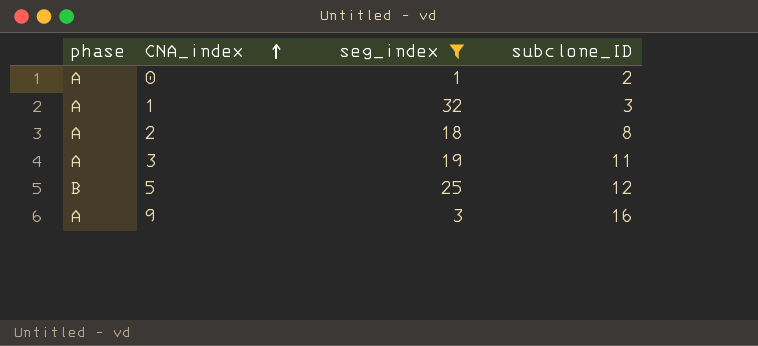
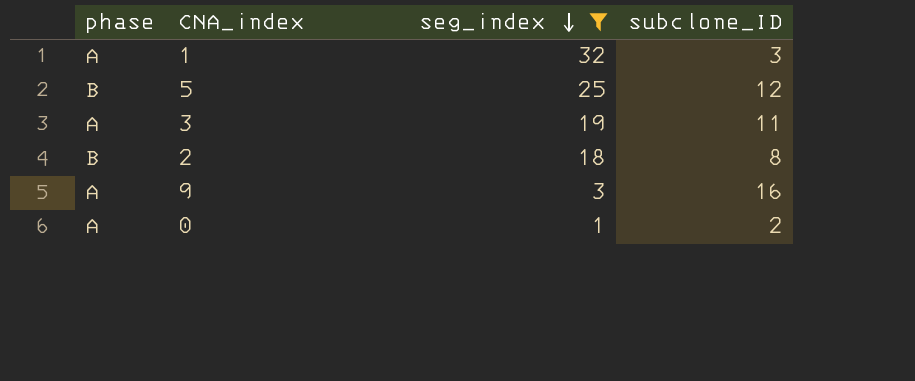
row order: CNA_index ascending -> seg_index descending
2 | phase: A -> B

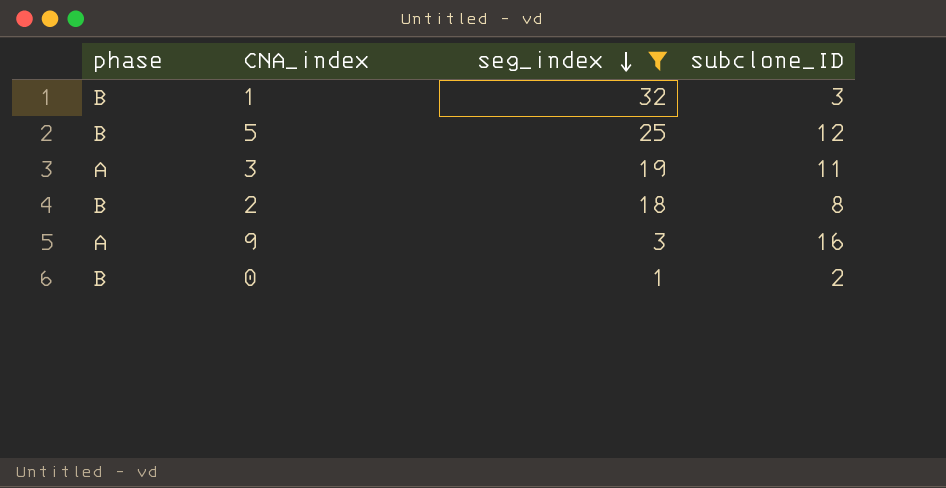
1 | phase: A -> B
0 | phase: A -> B

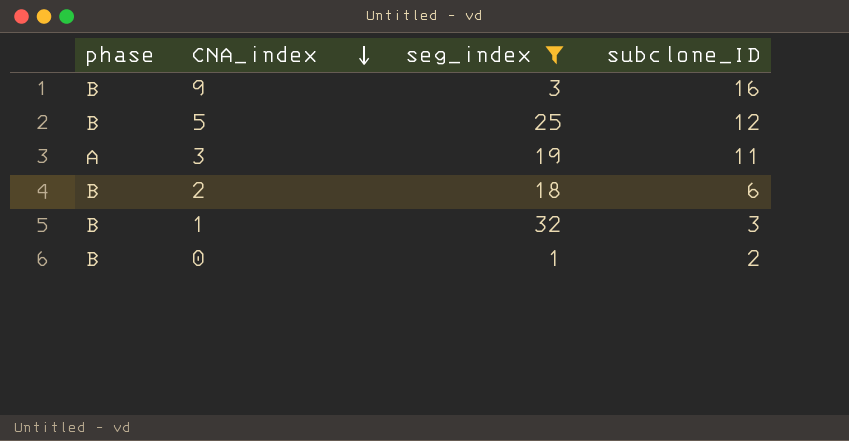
row order: seg_index descending -> CNA_index descending
9 | phase: A -> B
2 | subclone_ID: 8 -> 6

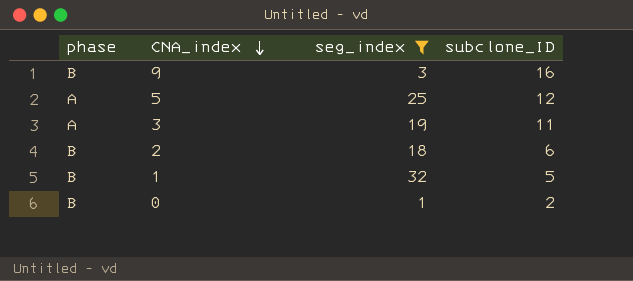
5 | phase: B -> A
1 | subclone_ID: 3 -> 5

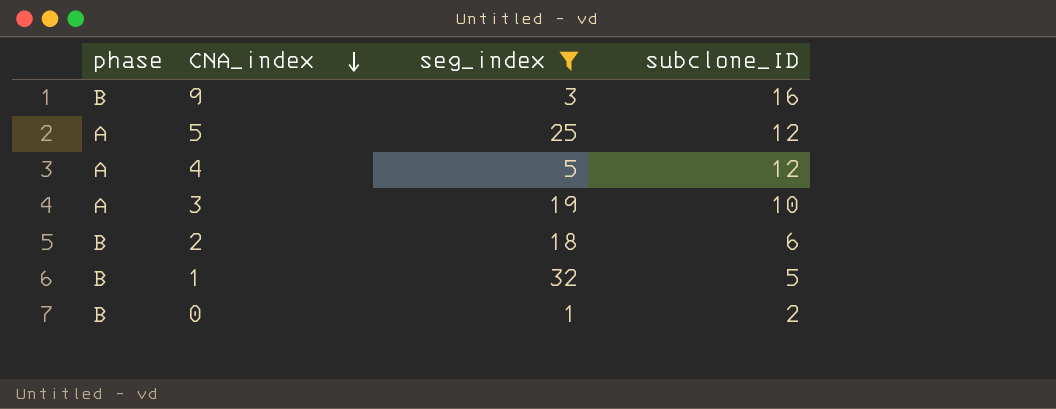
row 4: none -> A | 5 | 12
3 | subclone_ID: 11 -> 10

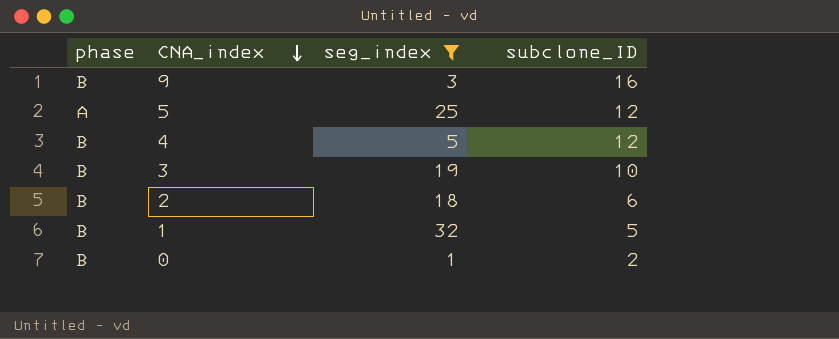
4 | phase: A -> B
3 | phase: A -> B

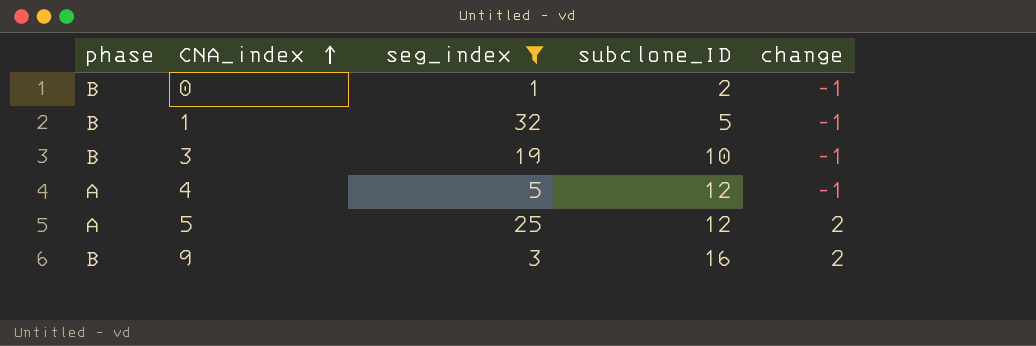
row order: CNA_index descending -> CNA_index ascending
column change | position: none -> 5
row 2: B | 18 | 6 -> none
4 | phase: B -> A

